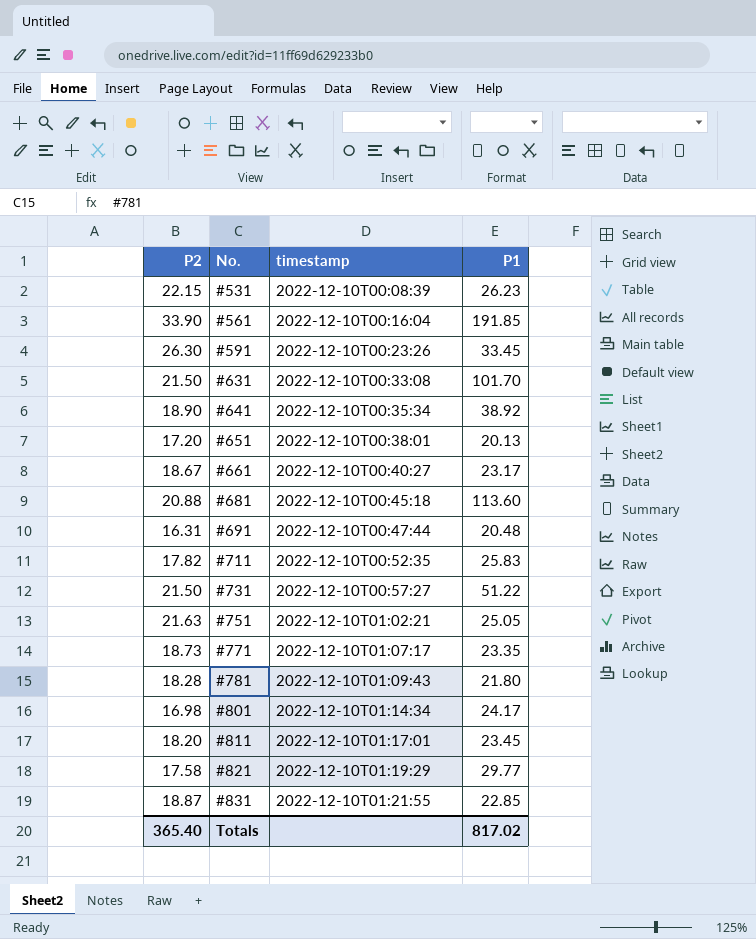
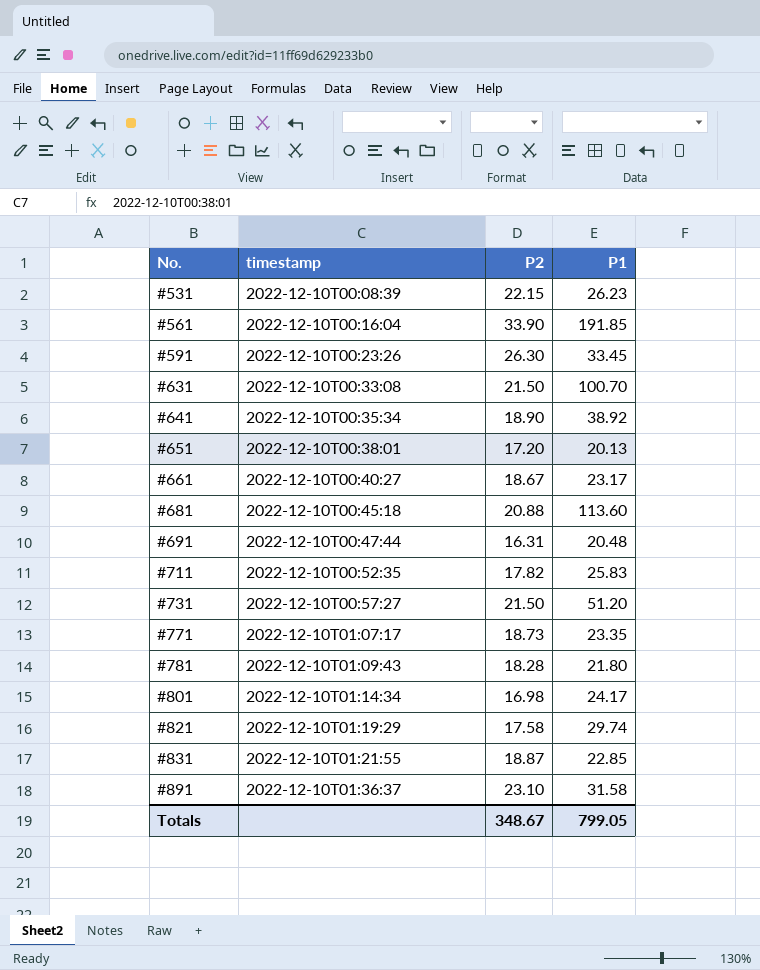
column P2 | position: 1 -> 3
row #751: 21.63 | 2022-12-10T01:02:21 | 25.05 -> none
row #811: 18.20 | 2022-12-10T01:17:01 | 23.45 -> none
#631 | P1: 101.70 -> 100.70
#731 | P1: 51.22 -> 51.20
#821 | P1: 29.77 -> 29.74
row #891: none -> 2022-12-10T01:36:37 | 23.10 | 31.58
Totals | P2: 365.40 -> 348.67
Totals | P1: 817.02 -> 799.05

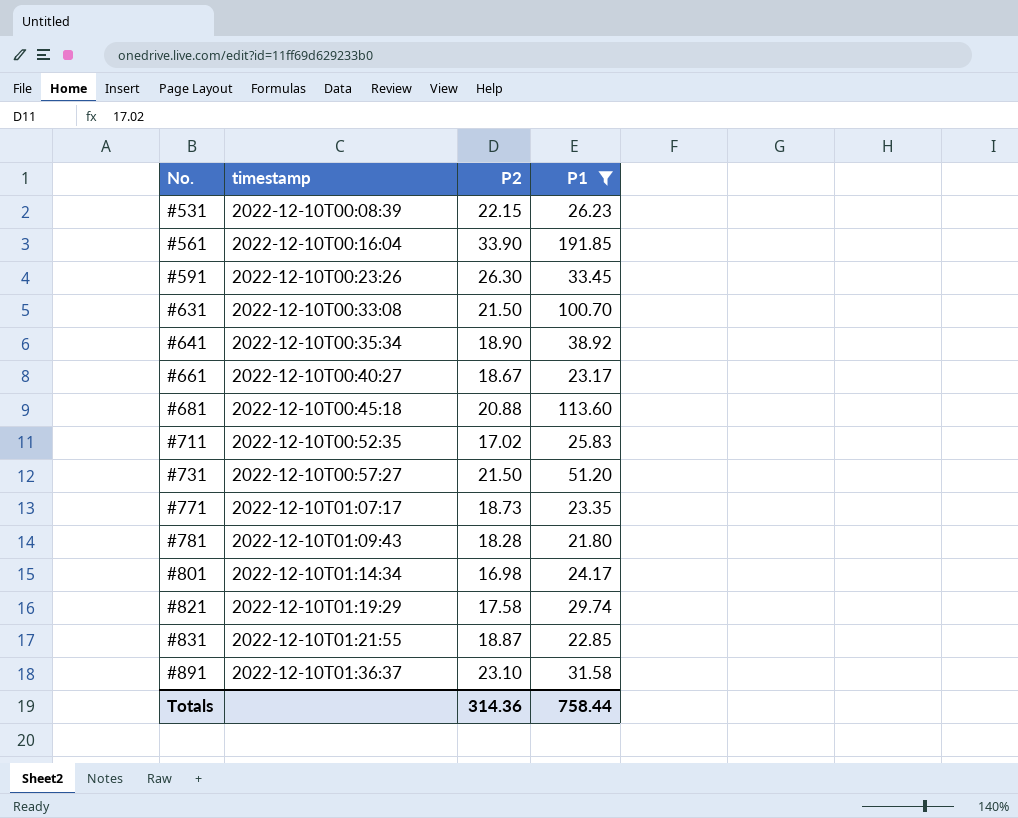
filter: none -> P1 >= 21.80
#711 | P2: 17.82 -> 17.02
Totals | P2: 348.67 -> 314.36
Totals | P1: 799.05 -> 758.44

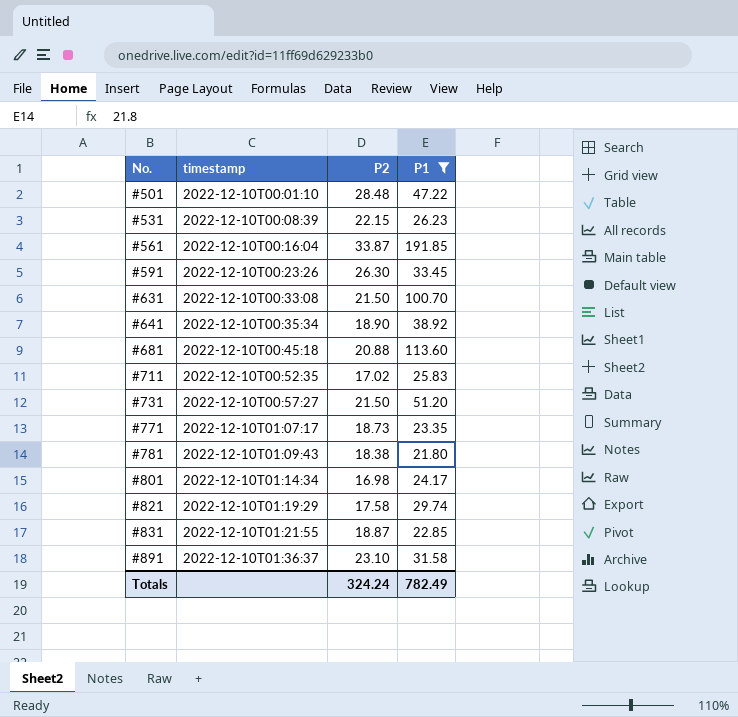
row #661: 2022-12-10T00:40:27 | 18.67 | 23.17 -> none
row #501: none -> 2022-12-10T00:01:10 | 28.48 | 47.22
#561 | P2: 33.90 -> 33.87
#781 | P2: 18.28 -> 18.38
Totals | P2: 314.36 -> 324.24
Totals | P1: 758.44 -> 782.49

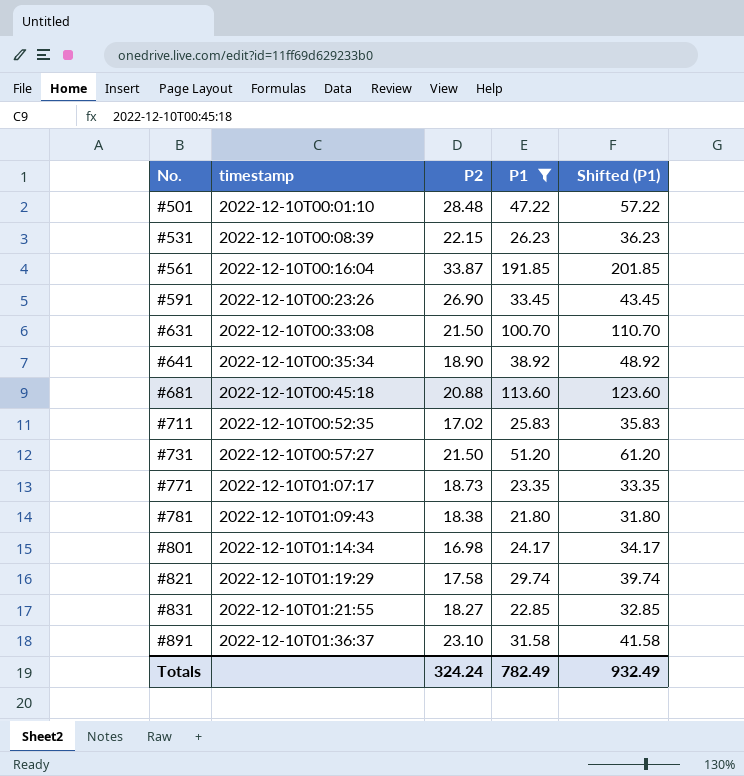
column Shifted (P1) | formula: none -> [P1] + 10
#591 | P2: 26.30 -> 26.90
#831 | P2: 18.87 -> 18.27

